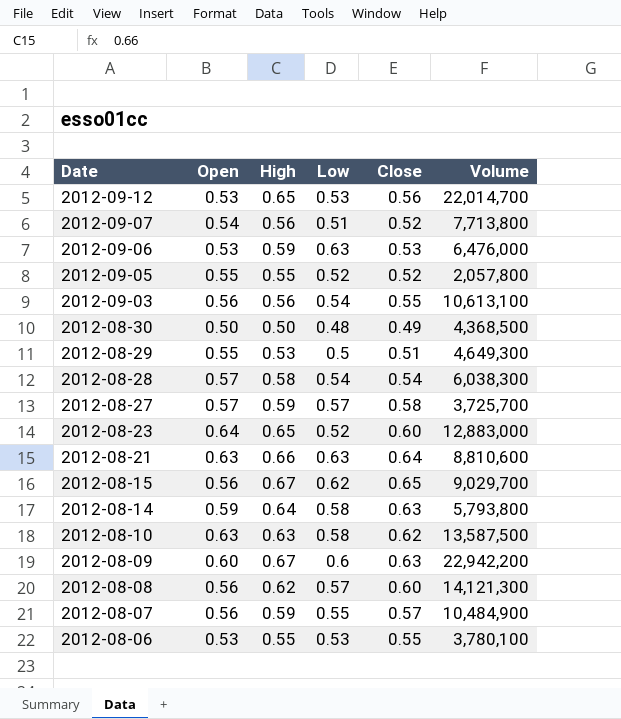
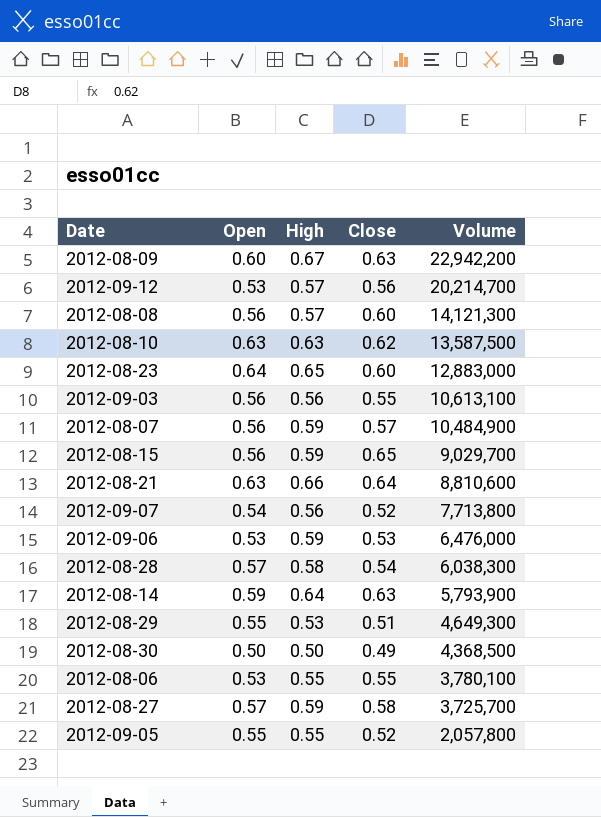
row order: Date descending -> Volume descending
column Low | position: 4 -> none
2012-09-12 | High: 0.65 -> 0.57
2012-09-12 | Volume: 22,014,700 -> 20,214,700
2012-08-08 | High: 0.62 -> 0.57
2012-08-15 | High: 0.67 -> 0.59
2012-08-14 | Volume: 5,793,800 -> 5,793,900

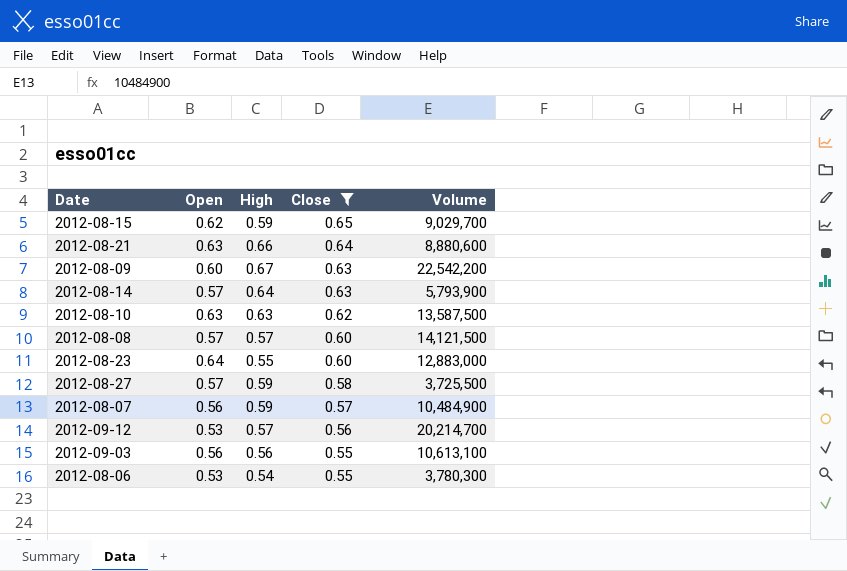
filter: none -> Close >= 0.55
row order: Volume descending -> Close descending
2012-08-15 | Open: 0.56 -> 0.62
2012-08-21 | Volume: 8,810,600 -> 8,880,600
2012-08-09 | Volume: 22,942,200 -> 22,542,200
2012-08-14 | Open: 0.59 -> 0.57
2012-08-08 | Open: 0.56 -> 0.57
2012-08-08 | Volume: 14,121,300 -> 14,121,500
2012-08-23 | High: 0.65 -> 0.55
2012-08-27 | Volume: 3,725,700 -> 3,725,500
2012-08-06 | High: 0.55 -> 0.54
2012-08-06 | Volume: 3,780,100 -> 3,780,300

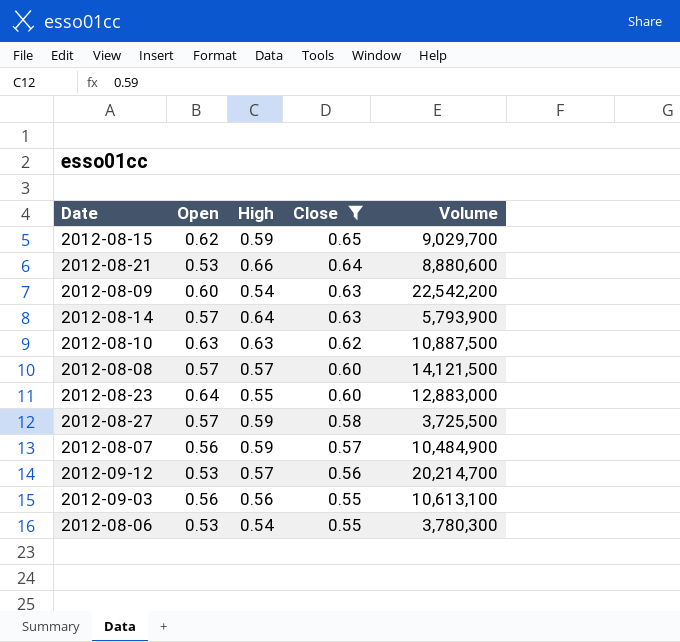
2012-08-21 | Open: 0.63 -> 0.53
2012-08-09 | High: 0.67 -> 0.54
2012-08-10 | Volume: 13,587,500 -> 10,887,500

